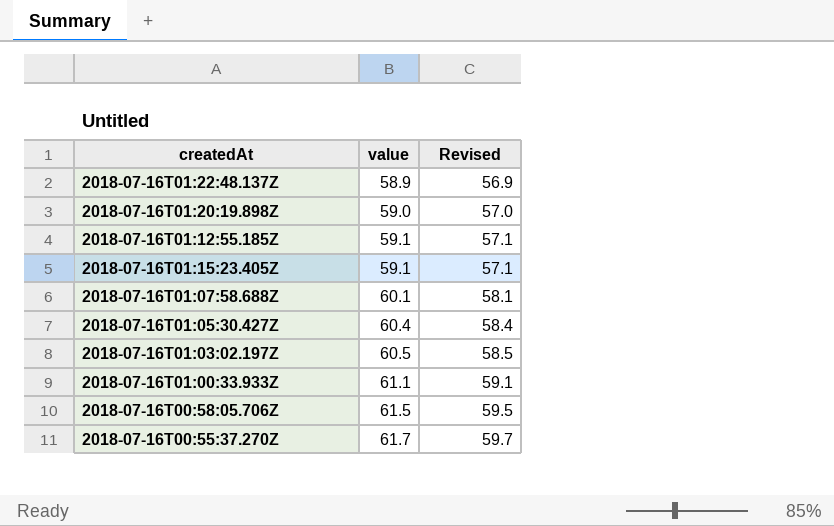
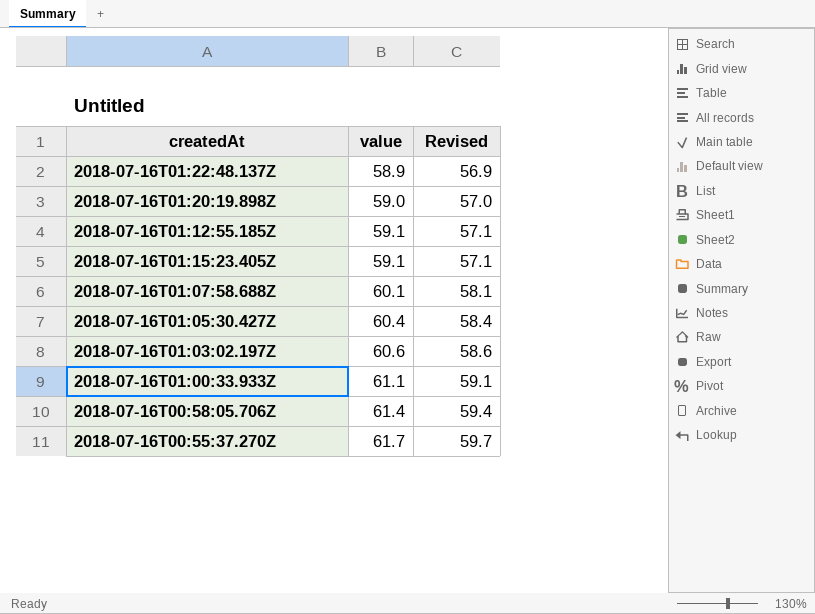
2018-07-16T01:03:02.197Z | value: 60.5 -> 60.6
2018-07-16T01:03:02.197Z | Revised: 58.5 -> 58.6
2018-07-16T00:58:05.706Z | value: 61.5 -> 61.4
2018-07-16T00:58:05.706Z | Revised: 59.5 -> 59.4

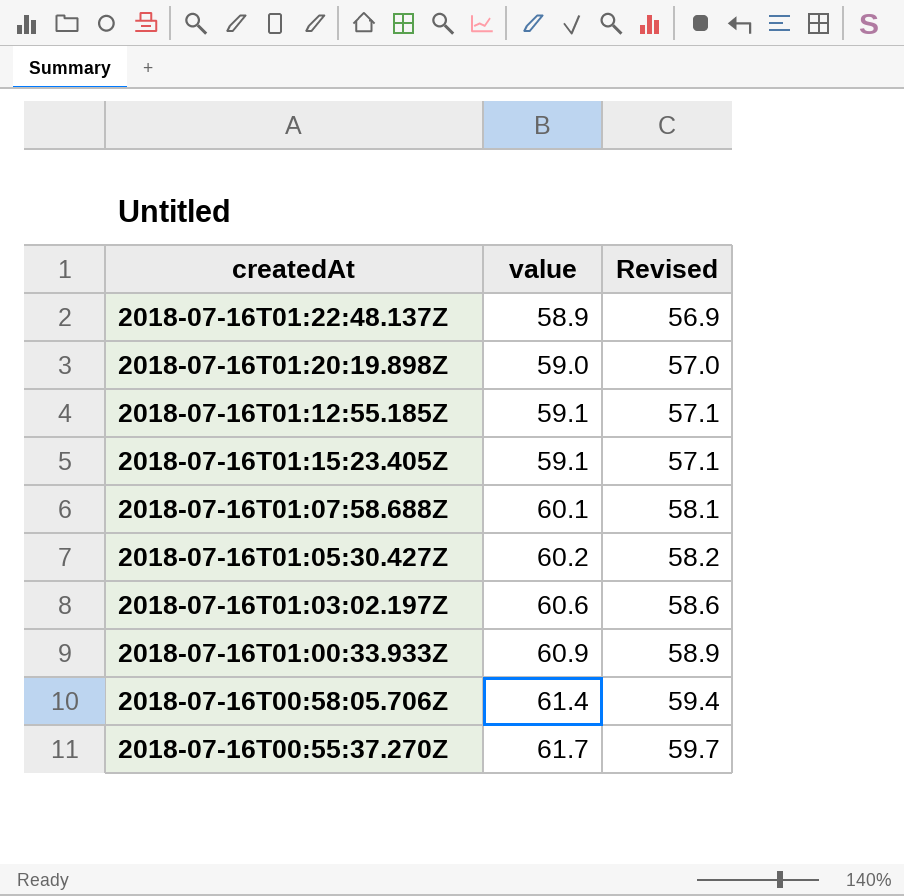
2018-07-16T01:05:30.427Z | value: 60.4 -> 60.2
2018-07-16T01:05:30.427Z | Revised: 58.4 -> 58.2
2018-07-16T01:00:33.933Z | value: 61.1 -> 60.9
2018-07-16T01:00:33.933Z | Revised: 59.1 -> 58.9

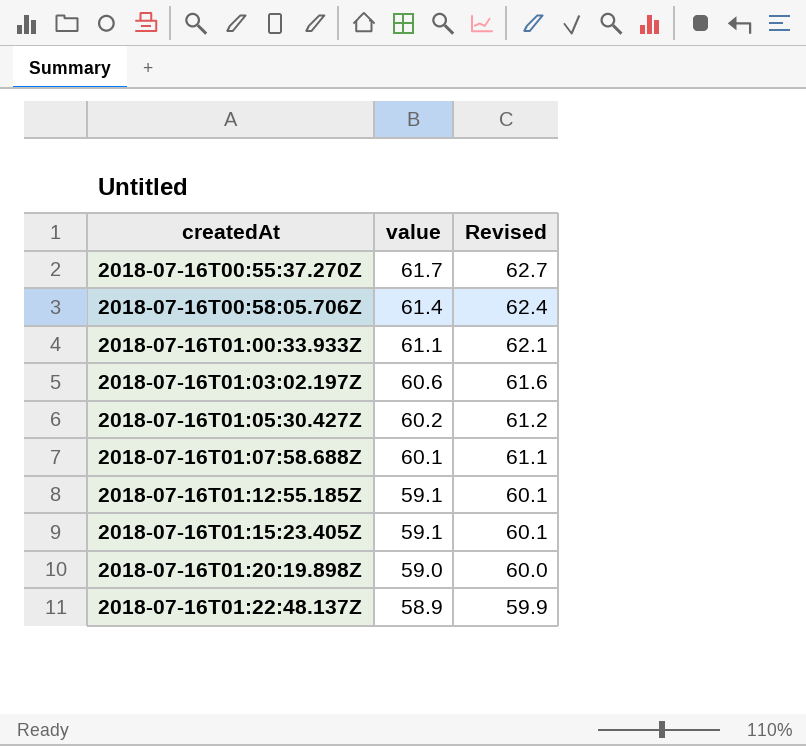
row order: value ascending -> createdAt ascending
column Revised | formula: [value] - 2 -> [value] + 1
2018-07-16T01:00:33.933Z | value: 60.9 -> 61.1

